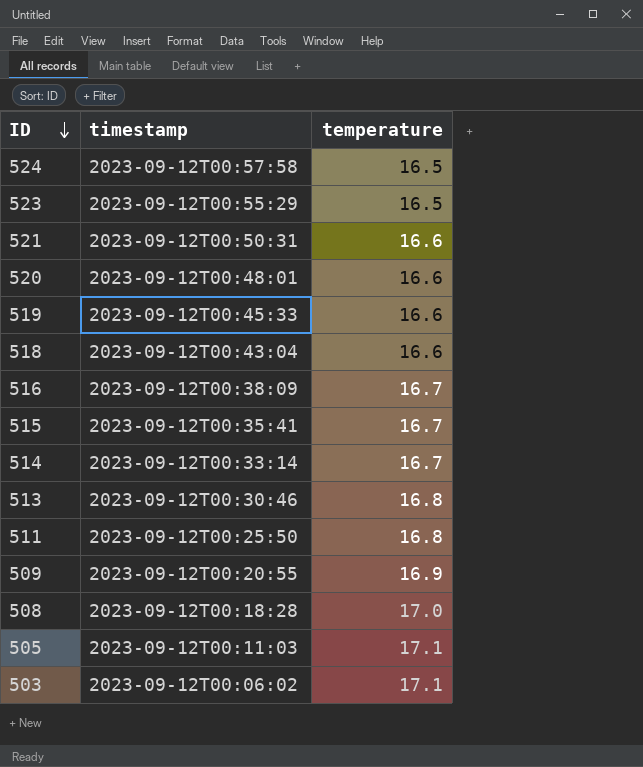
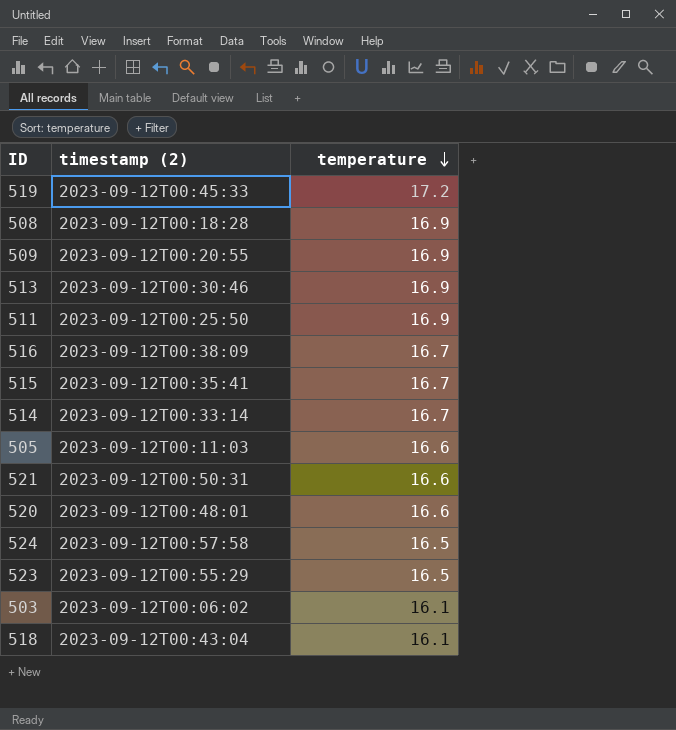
row order: ID descending -> temperature descending
column name: timestamp -> timestamp (2)
519 | temperature: 16.6 -> 17.2
508 | temperature: 17.0 -> 16.9
513 | temperature: 16.8 -> 16.9
511 | temperature: 16.8 -> 16.9
505 | temperature: 17.1 -> 16.6
503 | temperature: 17.1 -> 16.1
518 | temperature: 16.6 -> 16.1

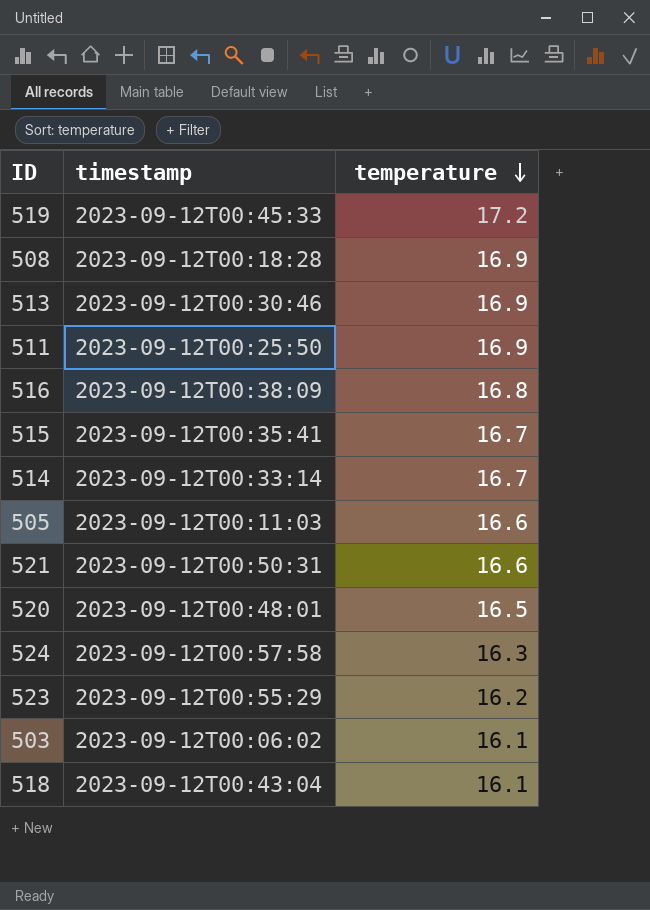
column name: timestamp (2) -> timestamp
row 509: 2023-09-12T00:20:55 | 16.9 -> none
516 | temperature: 16.7 -> 16.8
520 | temperature: 16.6 -> 16.5
524 | temperature: 16.5 -> 16.3
523 | temperature: 16.5 -> 16.2

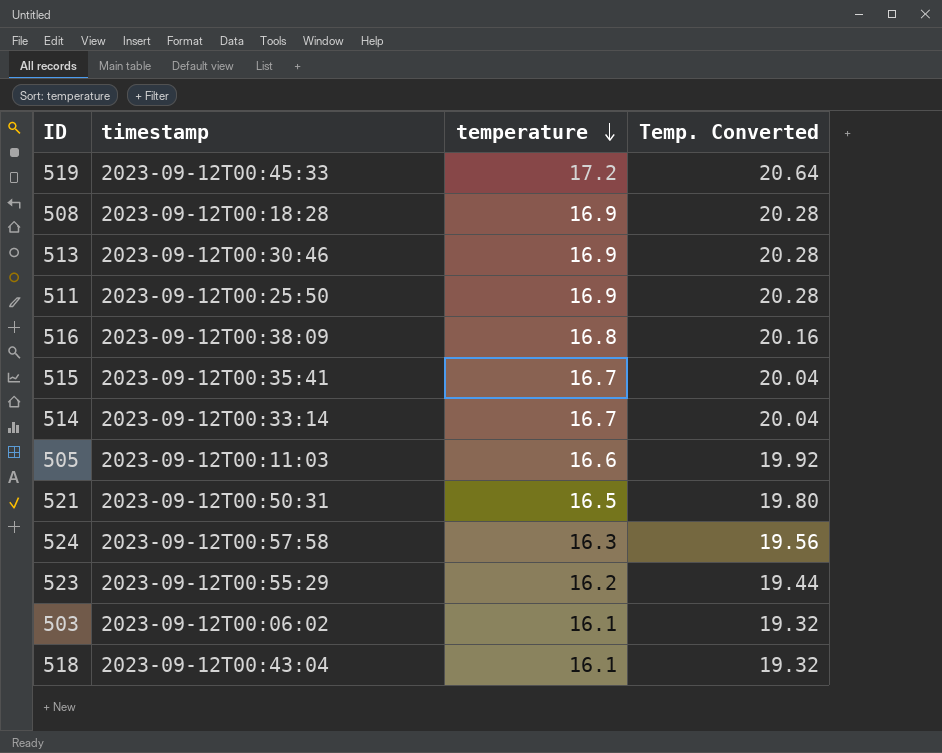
column Temp. Converted | formula: none -> [temperature] * 1.2
row 520: 2023-09-12T00:48:01 | 16.5 -> none
521 | temperature: 16.6 -> 16.5

